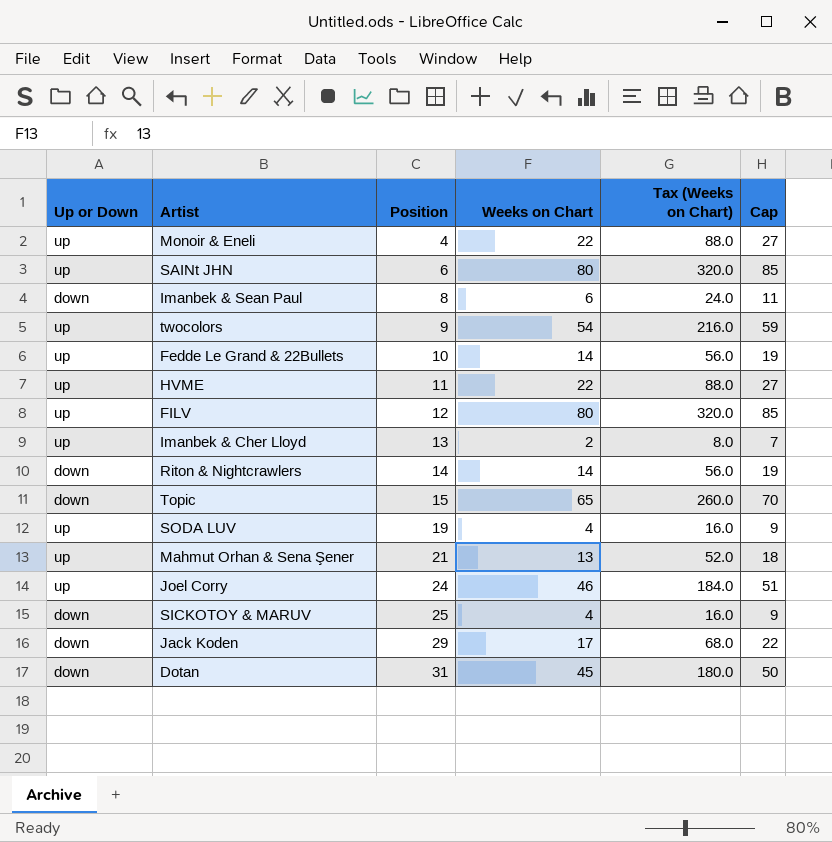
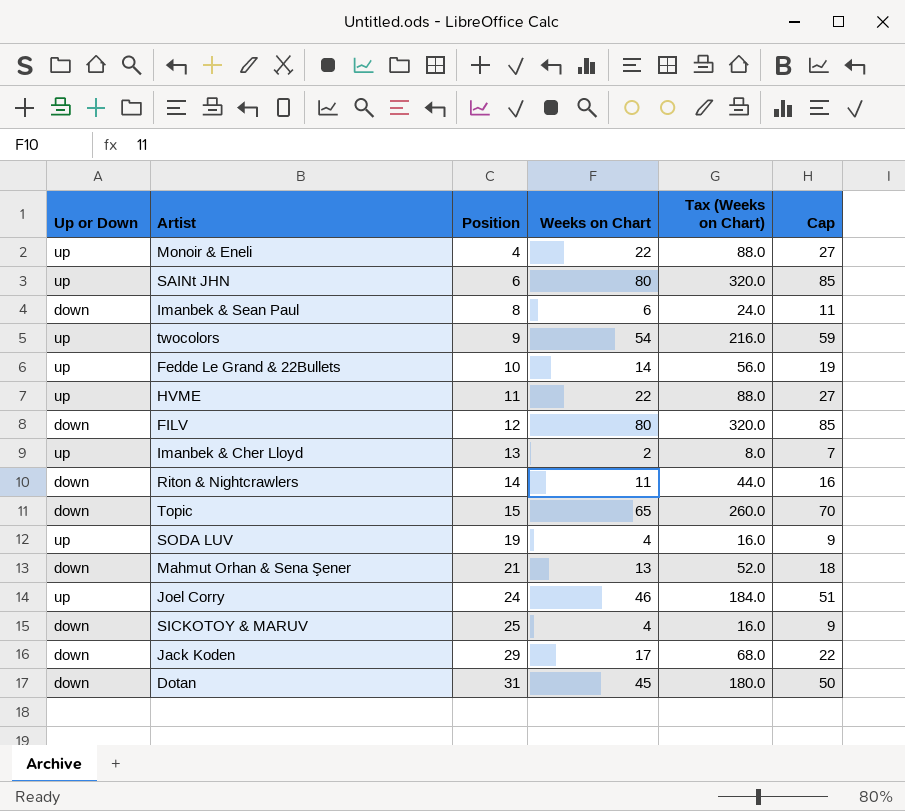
FILV | Up or Down: up -> down
Riton & Nightcrawlers | Weeks on Chart: 14 -> 11
Riton & Nightcrawlers | Tax (Weeks on Chart): 56.0 -> 44.0
Riton & Nightcrawlers | Cap: 19 -> 16
Mahmut Orhan & Sena Şener | Up or Down: up -> down

